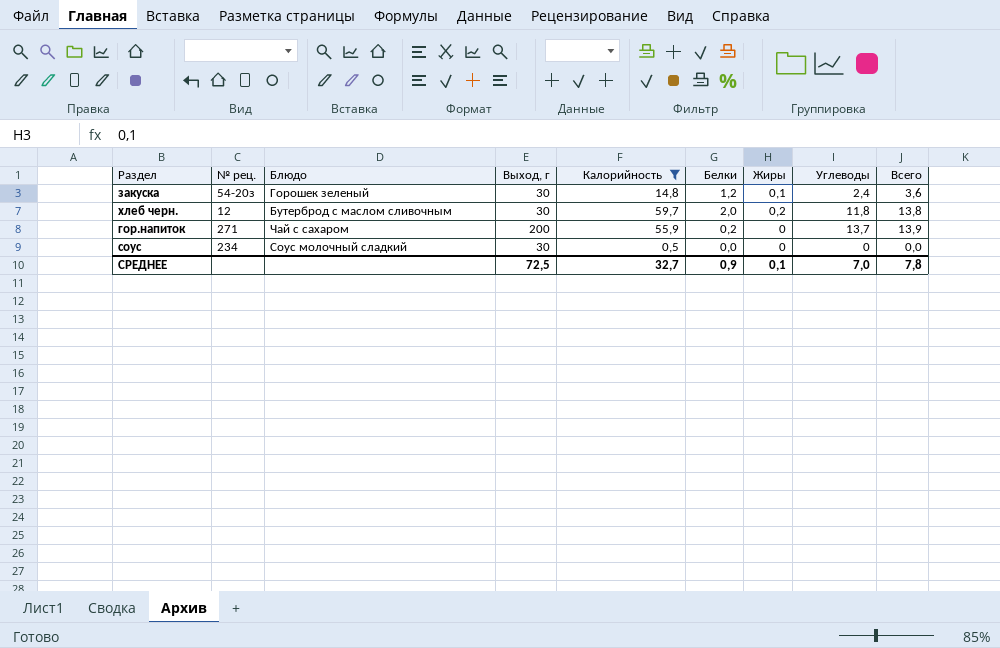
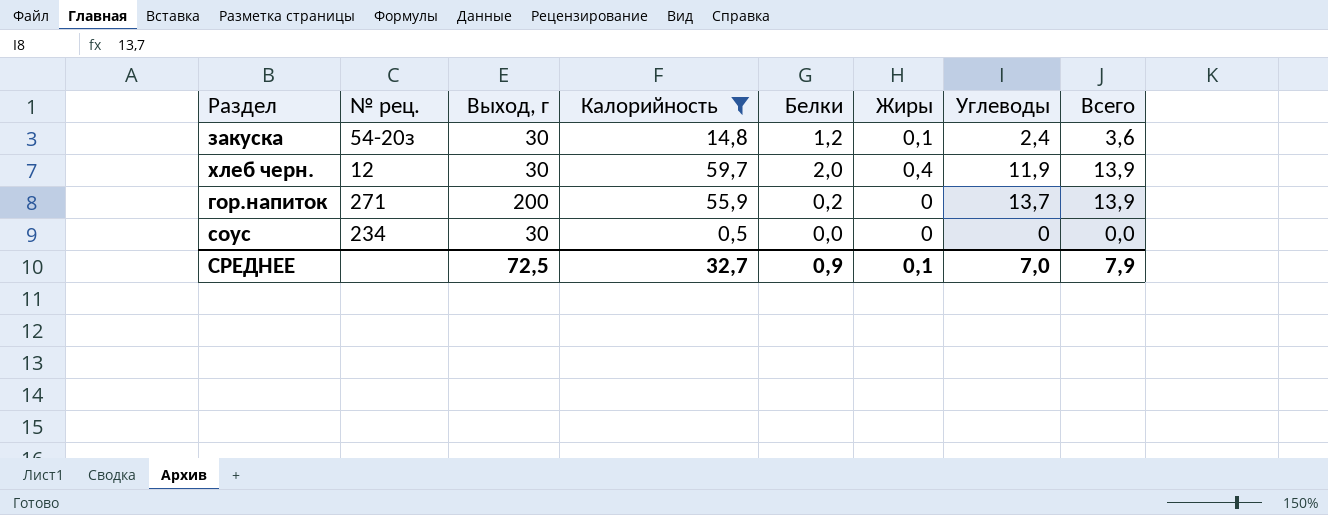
column Блюдо | position: 3 -> none
хлеб черн. | Жиры: 0,2 -> 0,4
хлеб черн. | Углеводы: 11,8 -> 11,9
хлеб черн. | Всего: 13,8 -> 13,9
СРЕДНЕЕ | Всего: 7,8 -> 7,9

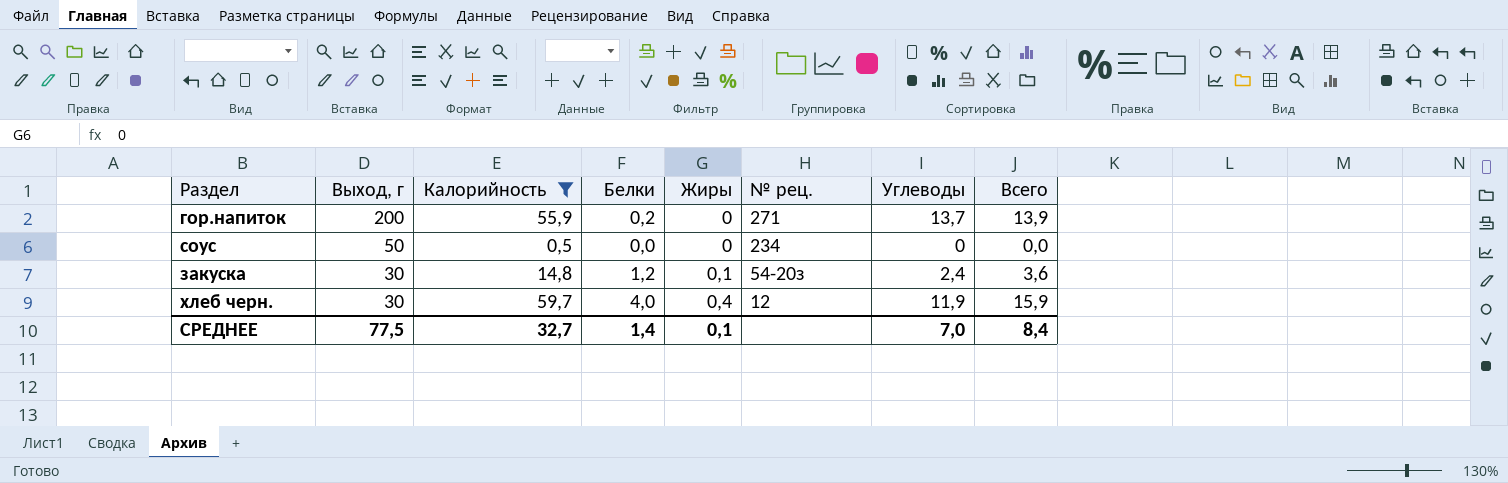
row order: none -> Выход, г descending
column № рец. | position: 2 -> 6
соус | Выход, г: 30 -> 50
хлеб черн. | Белки: 2,0 -> 4,0
хлеб черн. | Всего: 13,9 -> 15,9
СРЕДНЕЕ | Выход, г: 72,5 -> 77,5
СРЕДНЕЕ | Белки: 0,9 -> 1,4
СРЕДНЕЕ | Всего: 7,9 -> 8,4

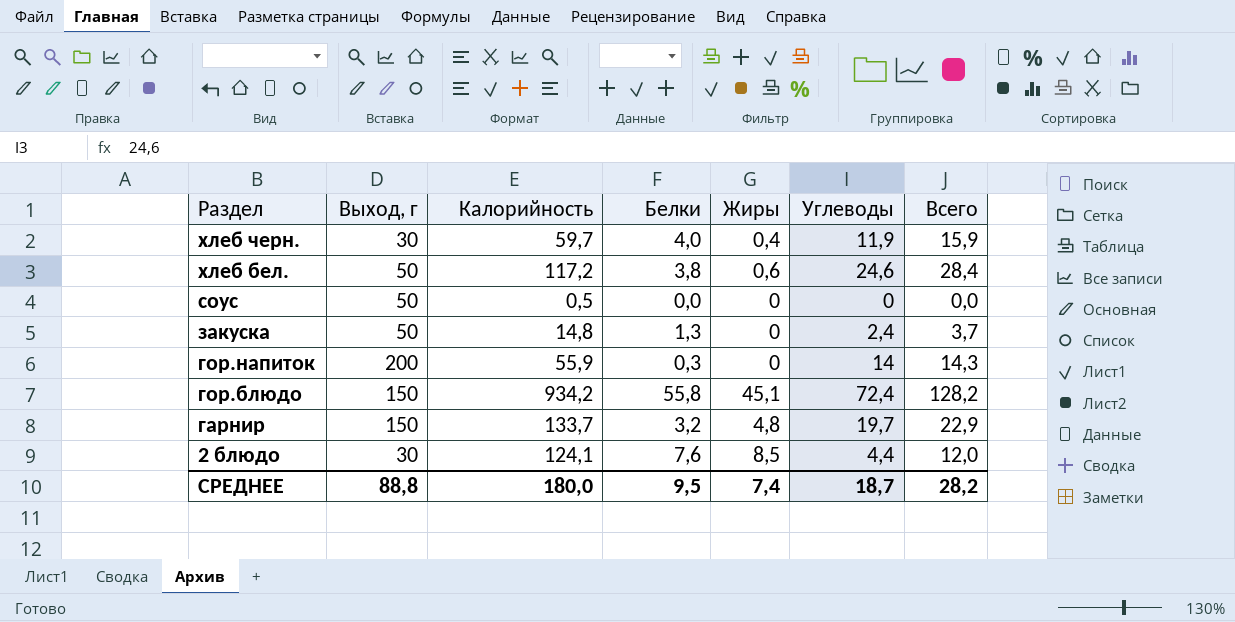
filter: Калорийность <= 59,7 -> none
row order: Выход, г descending -> Раздел descending
column № рец. | position: 6 -> none
закуска | Выход, г: 30 -> 50
закуска | Белки: 1,2 -> 1,3
закуска | Жиры: 0,1 -> 0
закуска | Всего: 3,6 -> 3,7
гор.напиток | Белки: 0,2 -> 0,3
гор.напиток | Углеводы: 13,7 -> 14
гор.напиток | Всего: 13,9 -> 14,3
СРЕДНЕЕ | Выход, г: 77,5 -> 88,8
СРЕДНЕЕ | Калорийность: 32,7 -> 180,0
СРЕДНЕЕ | Белки: 1,4 -> 9,5
СРЕДНЕЕ | Жиры: 0,1 -> 7,4
СРЕДНЕЕ | Углеводы: 7,0 -> 18,7
СРЕДНЕЕ | Всего: 8,4 -> 28,2

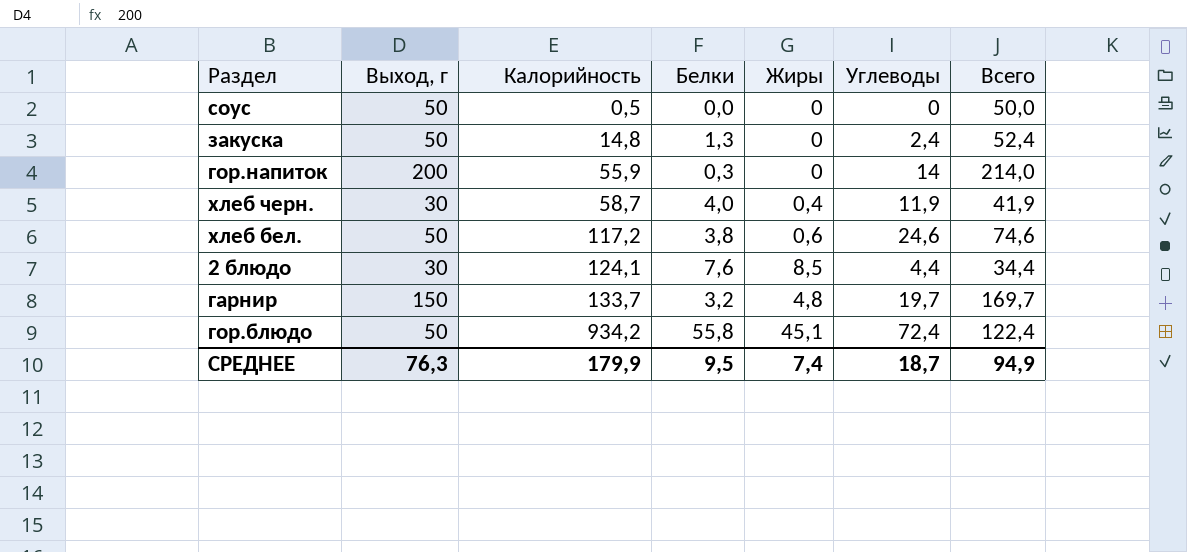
row order: Раздел descending -> Калорийность ascending
column Всего | formula: [Белки] + [Углеводы] -> [Выход, г] + [Углеводы]
хлеб черн. | Калорийность: 59,7 -> 58,7
гор.блюдо | Выход, г: 150 -> 50
СРЕДНЕЕ | Выход, г: 88,8 -> 76,3
СРЕДНЕЕ | Калорийность: 180,0 -> 179,9
СРЕДНЕЕ | Всего: 28,2 -> 94,9

